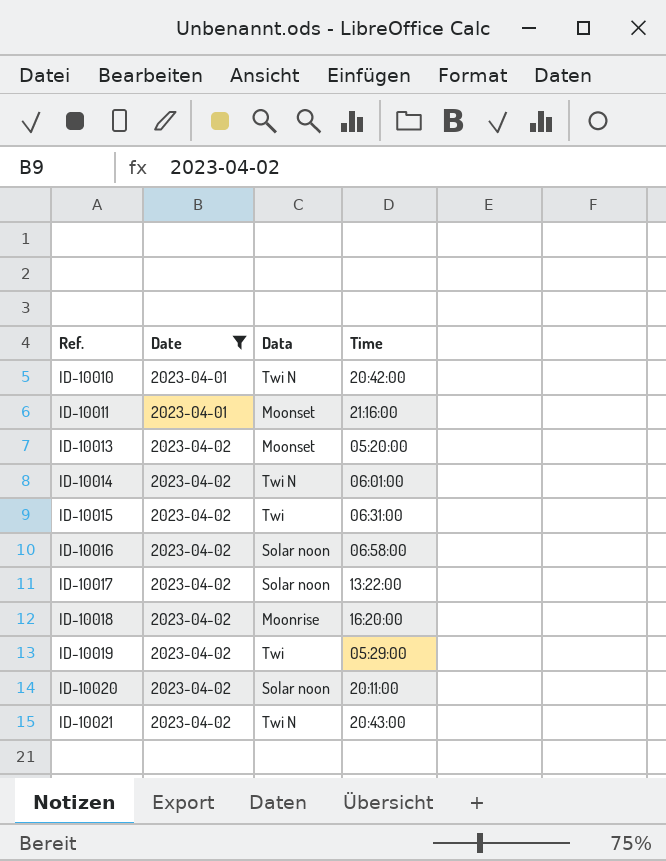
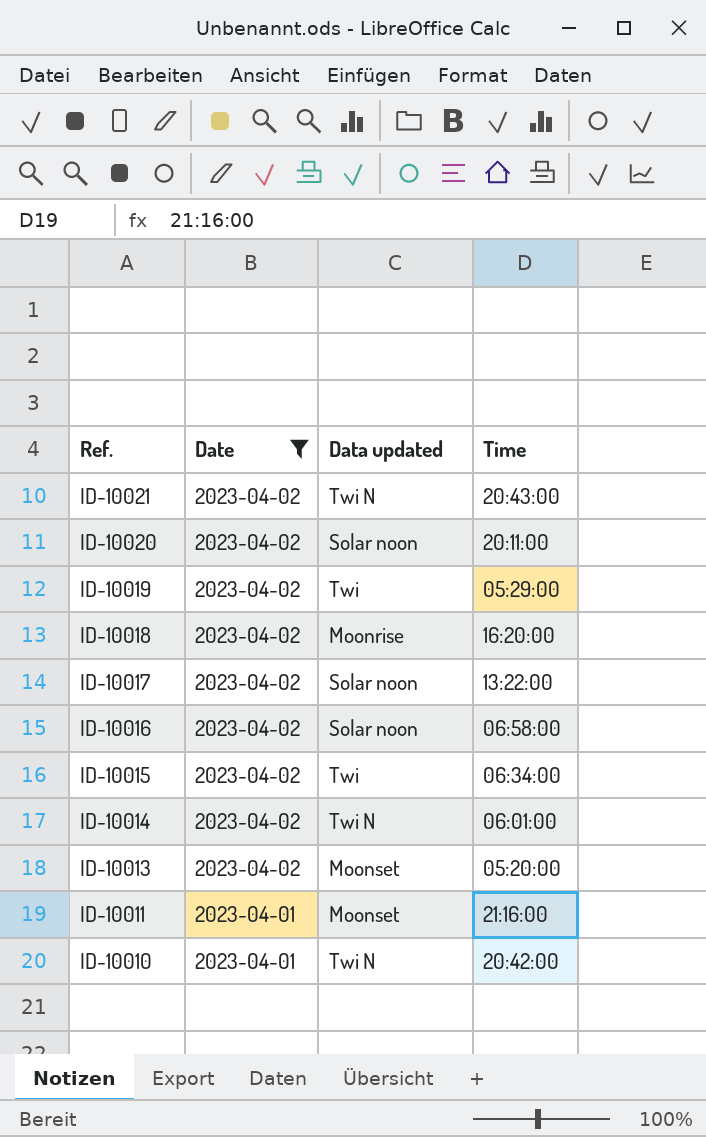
row order: Ref. ascending -> Ref. descending
column name: Data -> Data updated
ID-10015 | Time: 06:31:00 -> 06:34:00

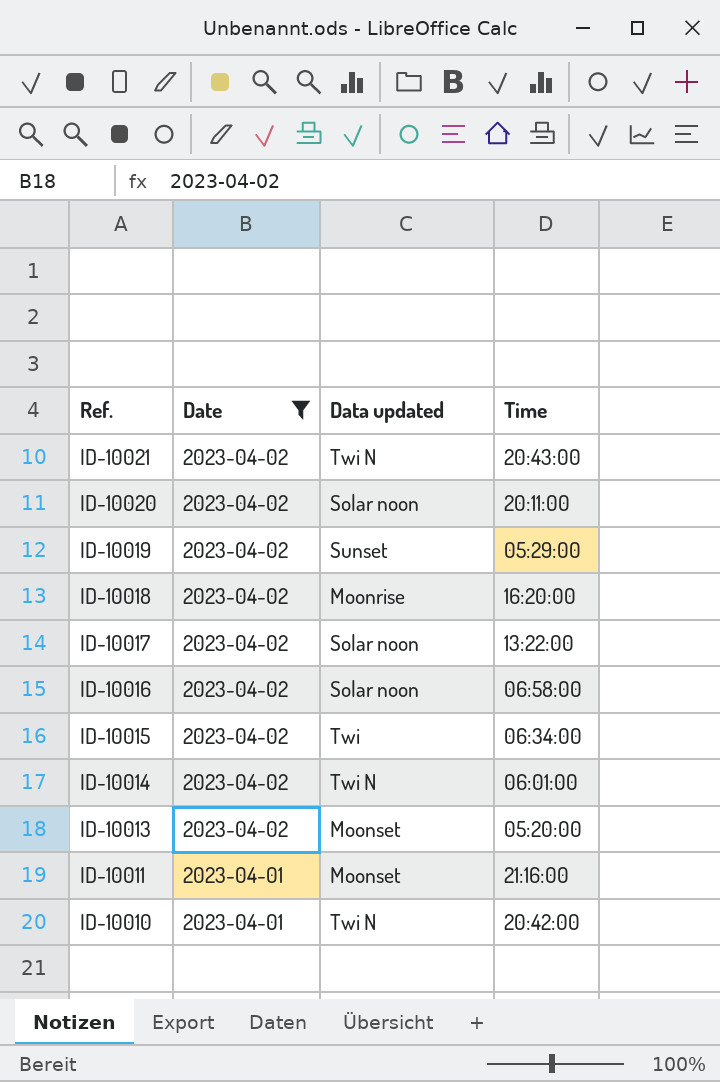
ID-10019 | Data updated: Twi -> Sunset

